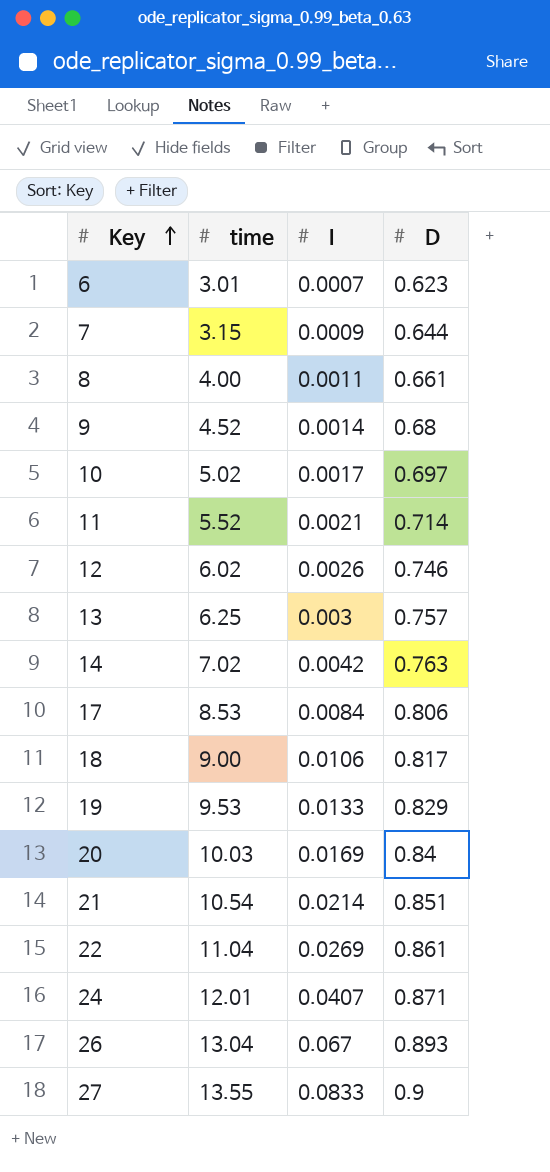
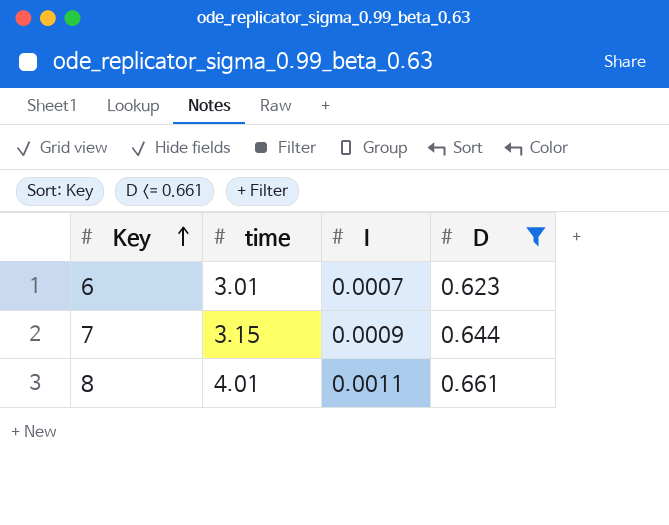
filter: none -> D <= 0.661
8 | time: 4.00 -> 4.01

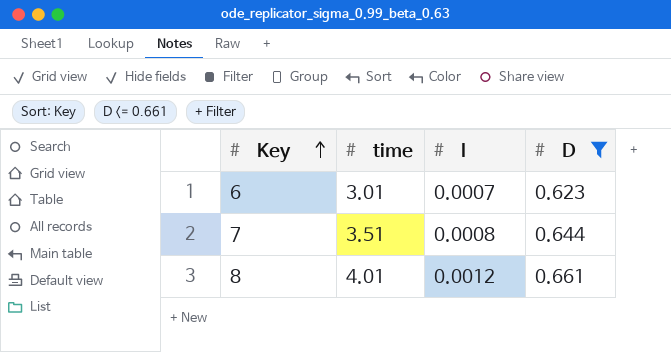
7 | time: 3.15 -> 3.51
7 | I: 0.0009 -> 0.0008
8 | I: 0.0011 -> 0.0012

